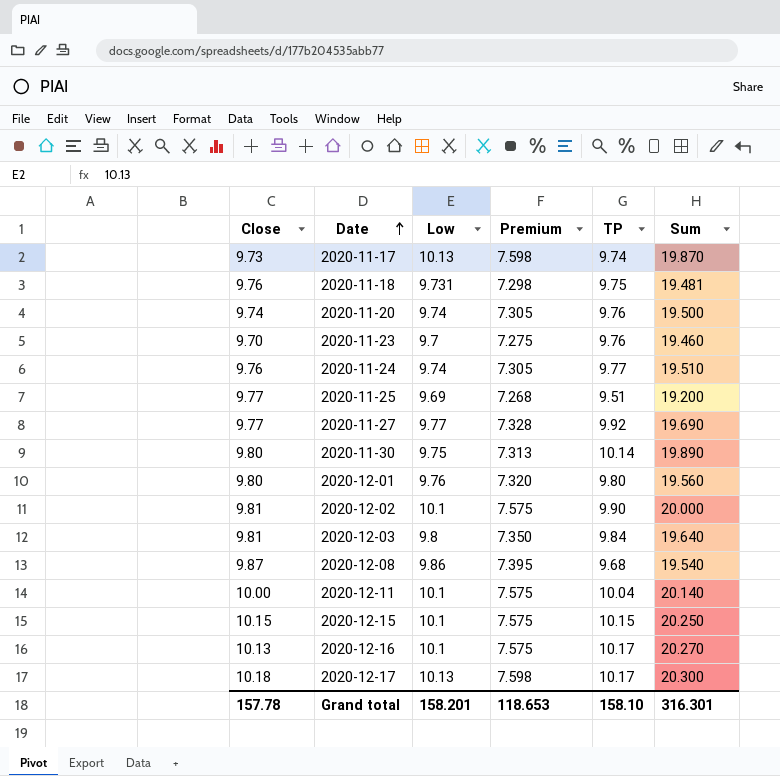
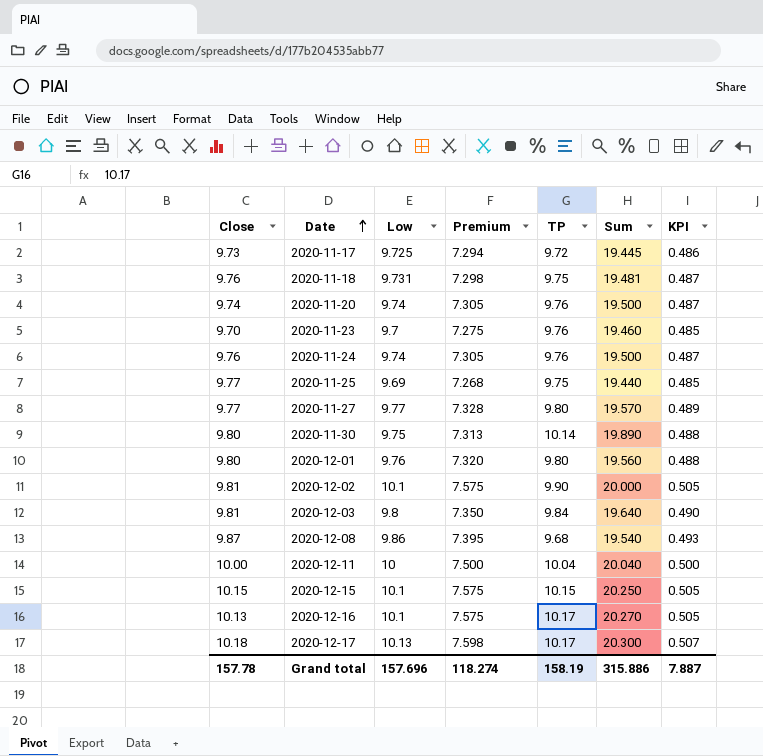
column KPI | formula: none -> [Low] * 0.05
2020-11-17 | Low: 10.13 -> 9.725
2020-11-17 | Premium: 7.598 -> 7.294
2020-11-17 | TP: 9.74 -> 9.72
2020-11-17 | Sum: 19.870 -> 19.445
2020-11-24 | TP: 9.77 -> 9.76
2020-11-24 | Sum: 19.510 -> 19.500
2020-11-25 | TP: 9.51 -> 9.75
2020-11-25 | Sum: 19.200 -> 19.440
2020-11-27 | TP: 9.92 -> 9.80
2020-11-27 | Sum: 19.690 -> 19.570
2020-12-11 | Low: 10.1 -> 10
2020-12-11 | Premium: 7.575 -> 7.500
2020-12-11 | Sum: 20.140 -> 20.040
Grand total | Low: 158.201 -> 157.696
Grand total | Premium: 118.653 -> 118.274
Grand total | TP: 158.10 -> 158.19
Grand total | Sum: 316.301 -> 315.886

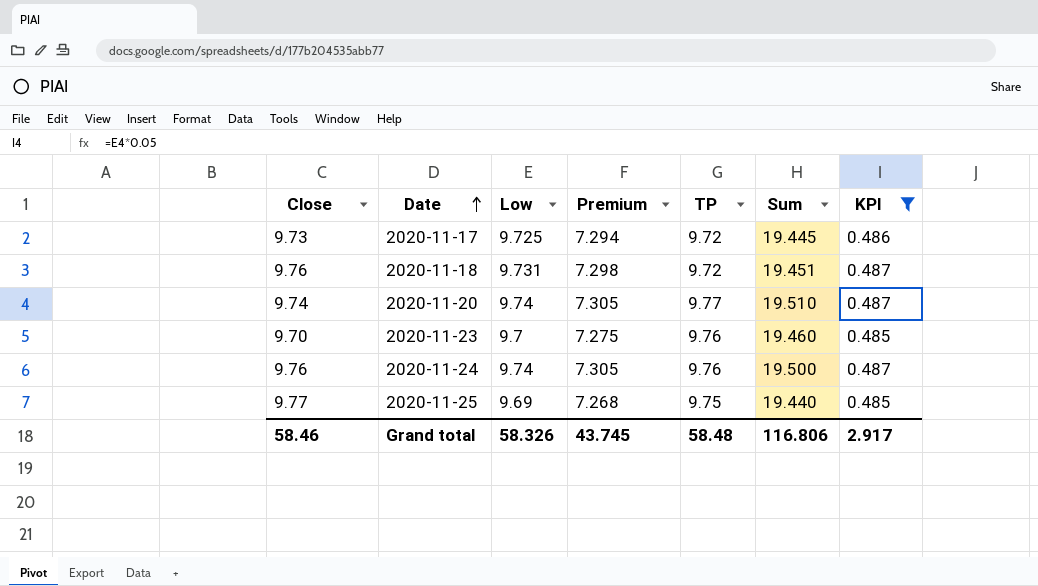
filter: none -> KPI <= 0.487
2020-11-18 | TP: 9.75 -> 9.72
2020-11-18 | Sum: 19.481 -> 19.451
2020-11-20 | TP: 9.76 -> 9.77
2020-11-20 | Sum: 19.500 -> 19.510
Grand total | Close: 157.78 -> 58.46
Grand total | Low: 157.696 -> 58.326
Grand total | Premium: 118.274 -> 43.745
Grand total | TP: 158.19 -> 58.48
Grand total | Sum: 315.886 -> 116.806
Grand total | KPI: 7.887 -> 2.917

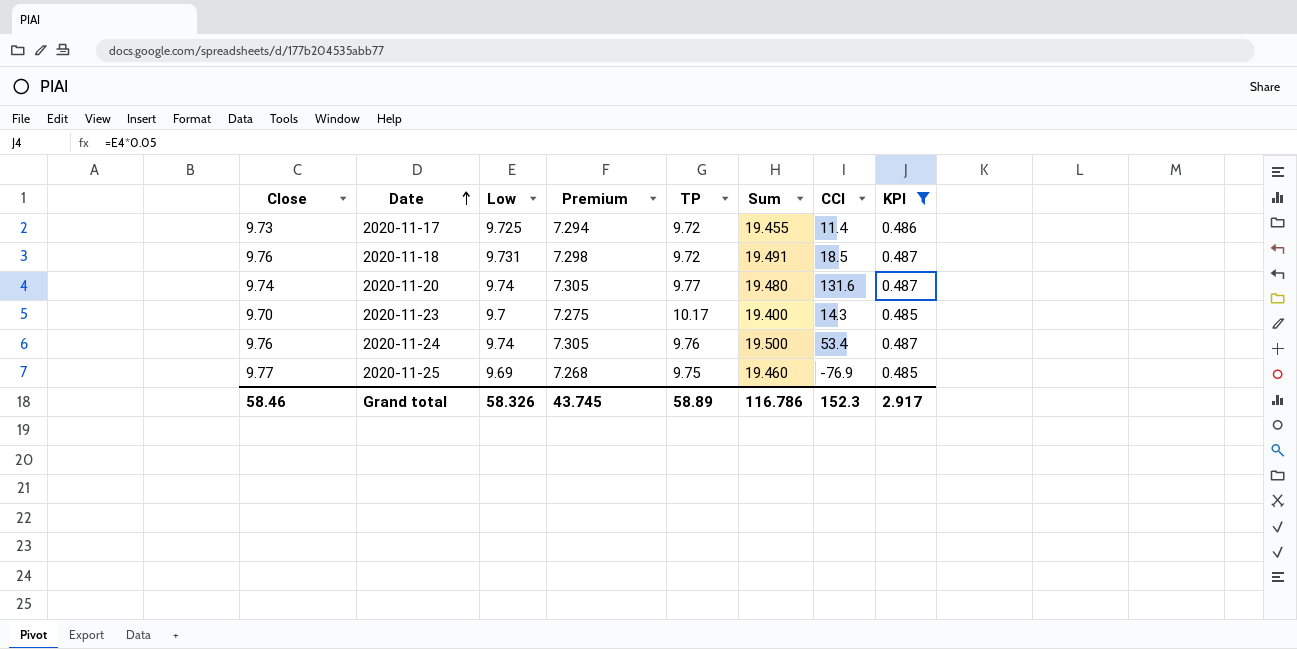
column Sum | formula: [Low] + [TP] -> [Close] + [Low]
column CCI | position: none -> 7
2020-11-23 | TP: 9.76 -> 10.17
Grand total | TP: 58.48 -> 58.89
Grand total | Sum: 116.806 -> 116.786

